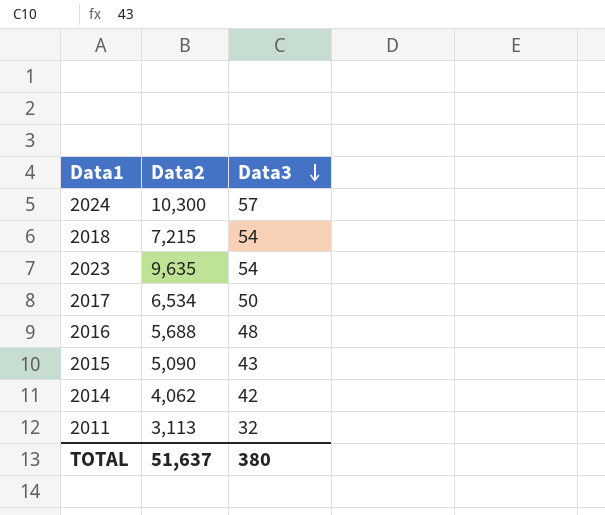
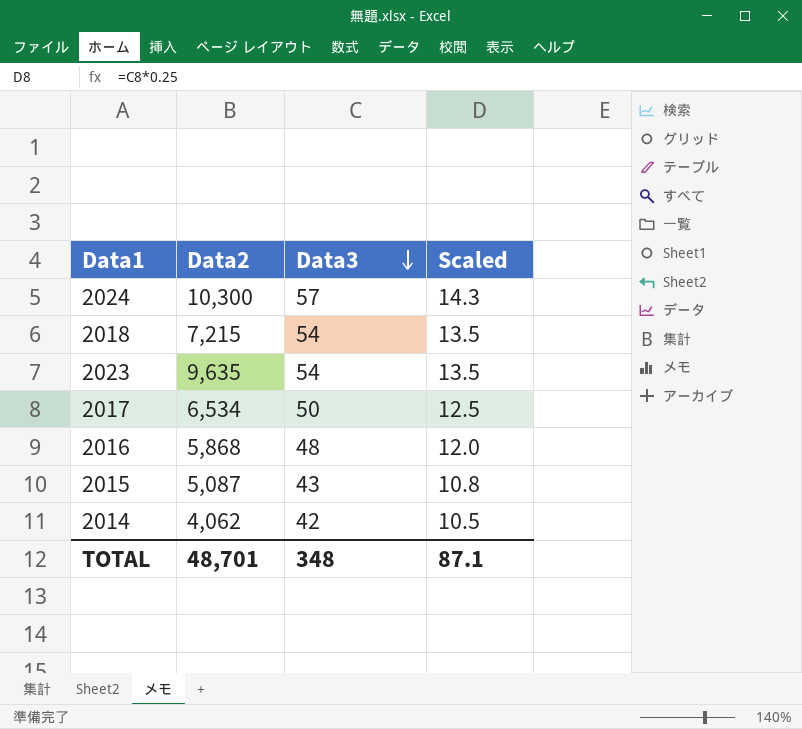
column Scaled | formula: none -> [Data3] * 0.25
row 2011: 3,113 | 32 -> none
2016 | Data2: 5,688 -> 5,868
2015 | Data2: 5,090 -> 5,087
TOTAL | Data2: 51,637 -> 48,701
TOTAL | Data3: 380 -> 348

